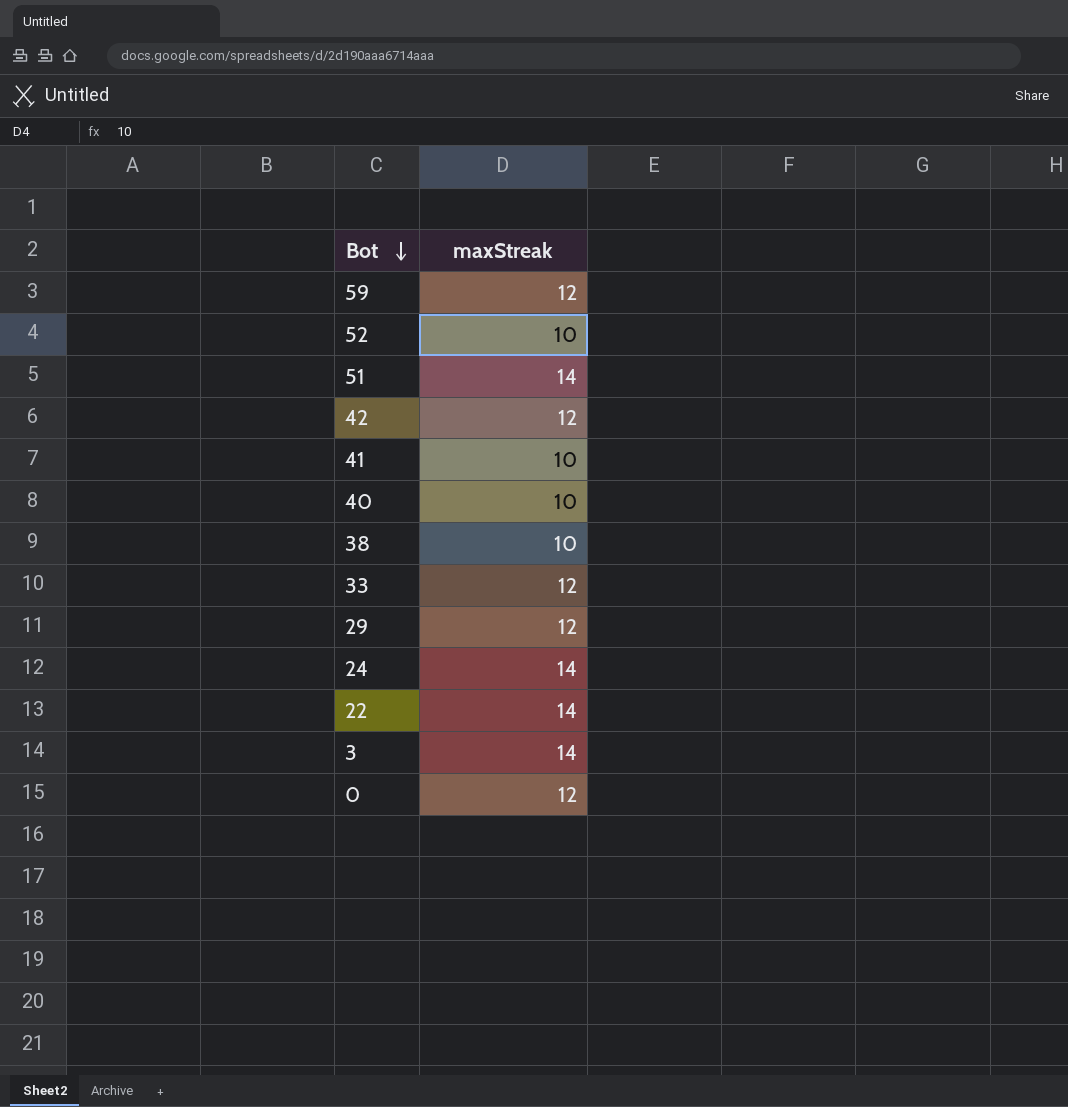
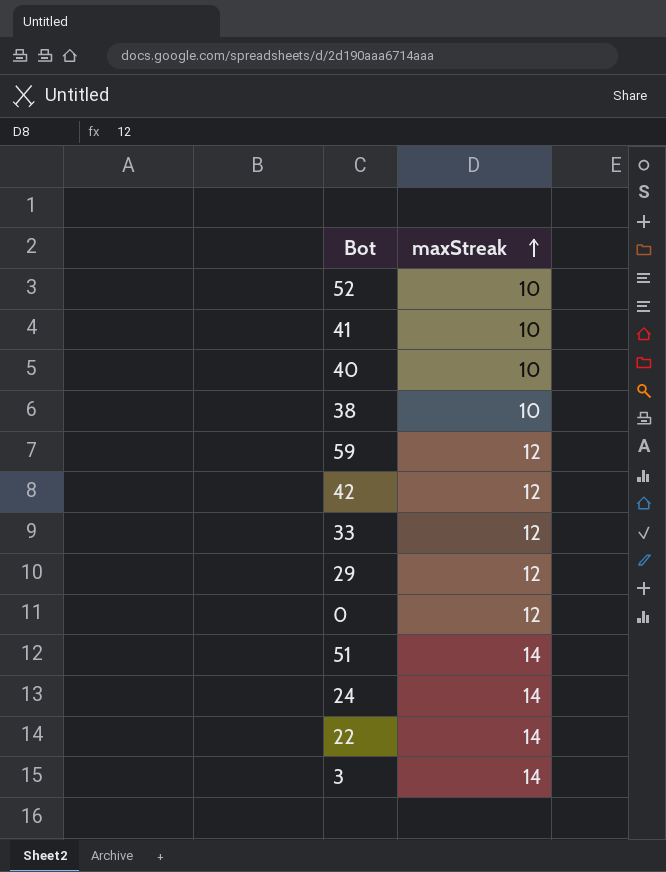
row order: Bot descending -> maxStreak ascending

